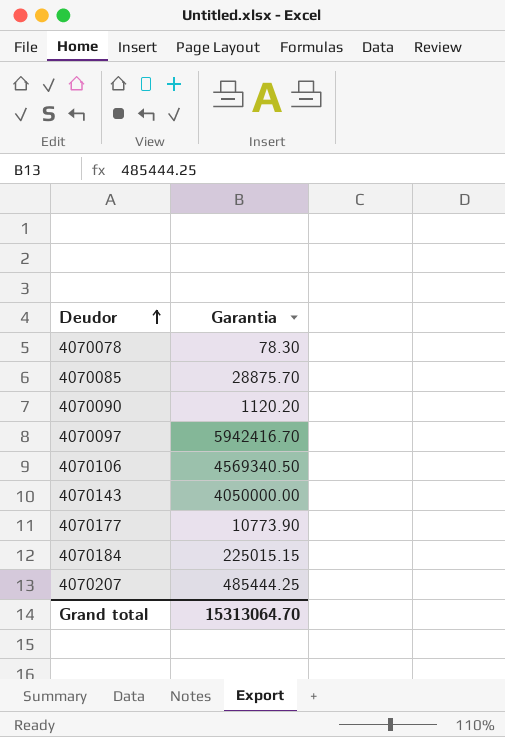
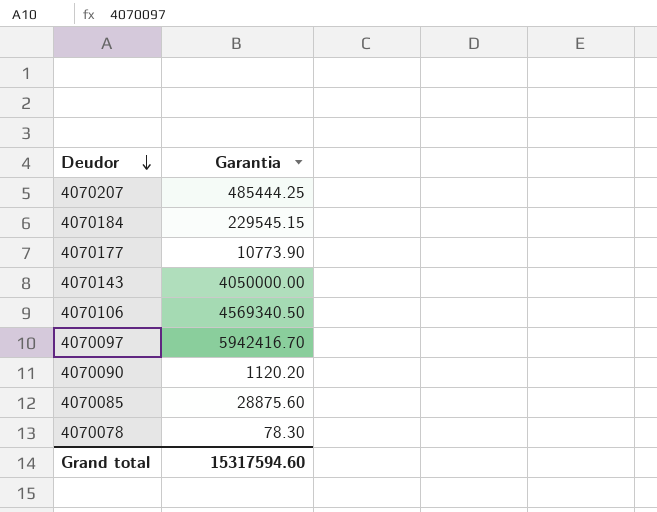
row order: Deudor ascending -> Deudor descending
4070184 | Garantia: 225015.15 -> 229545.15
4070085 | Garantia: 28875.70 -> 28875.60
Grand total | Garantia: 15313064.70 -> 15317594.60

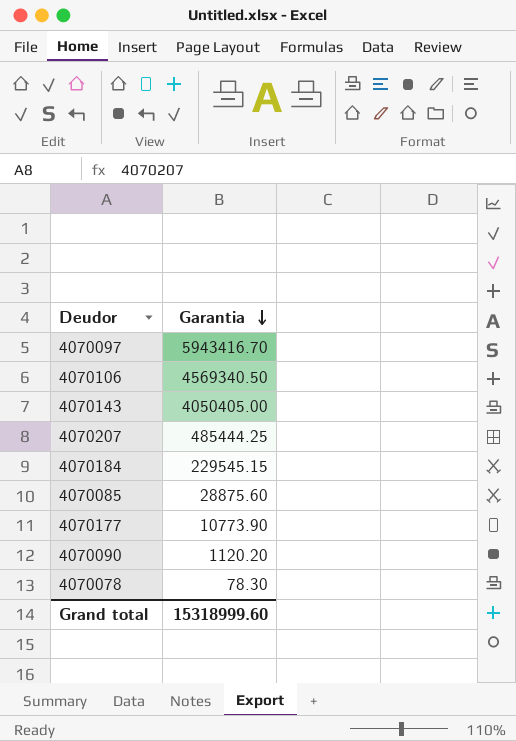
row order: Deudor descending -> Garantia descending
4070097 | Garantia: 5942416.70 -> 5943416.70
4070143 | Garantia: 4050000.00 -> 4050405.00
Grand total | Garantia: 15317594.60 -> 15318999.60

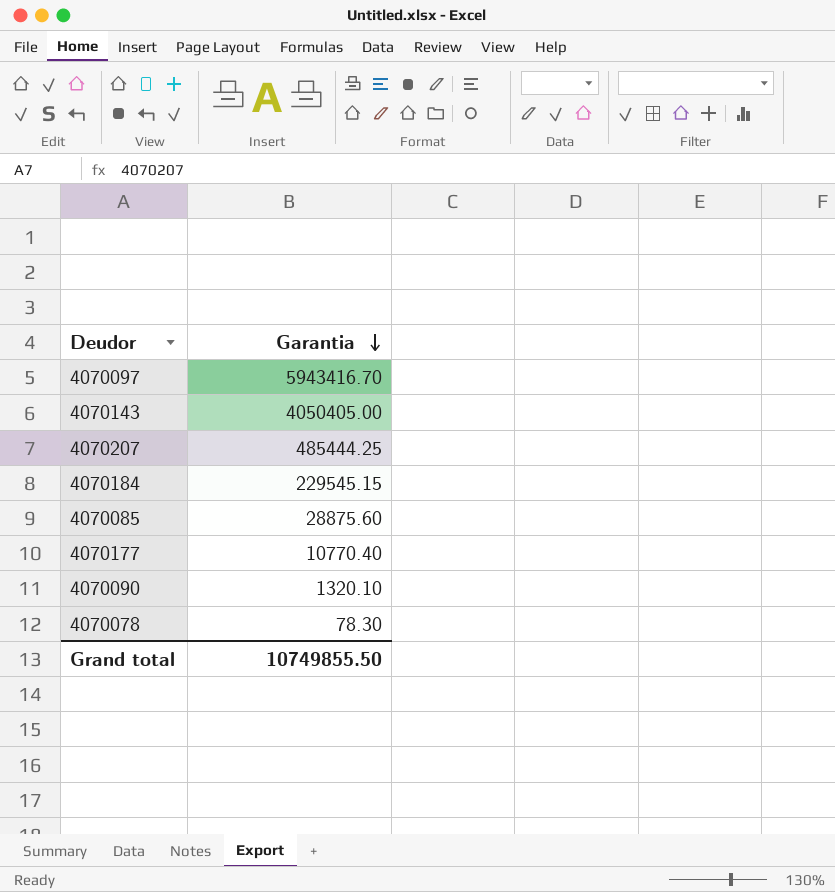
row 4070106: 4569340.50 -> none
4070177 | Garantia: 10773.90 -> 10770.40
4070090 | Garantia: 1120.20 -> 1320.10
Grand total | Garantia: 15318999.60 -> 10749855.50

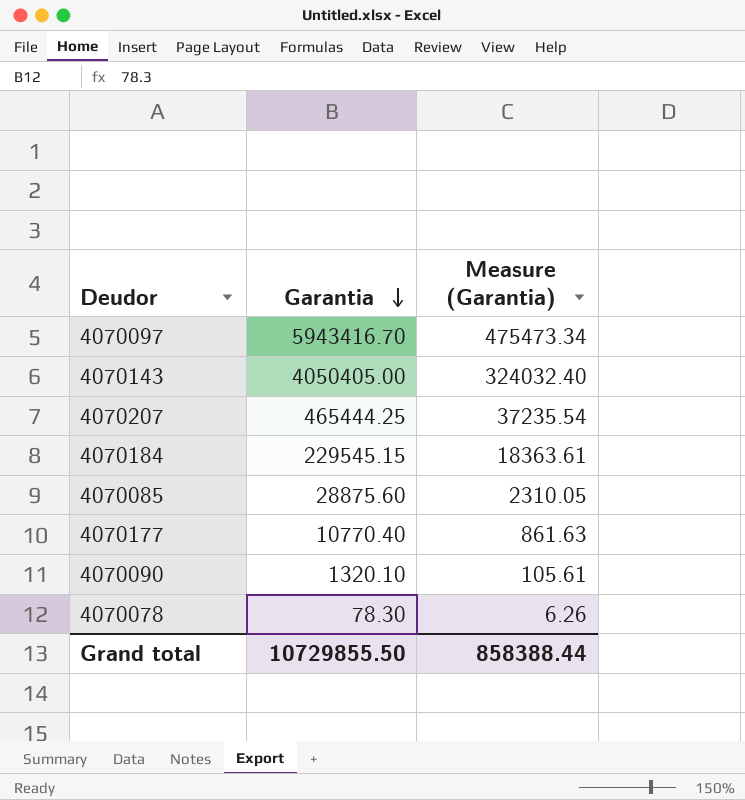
column Measure (Garantia) | formula: none -> [Garantia] * 0.08
4070207 | Garantia: 485444.25 -> 465444.25
Grand total | Garantia: 10749855.50 -> 10729855.50

